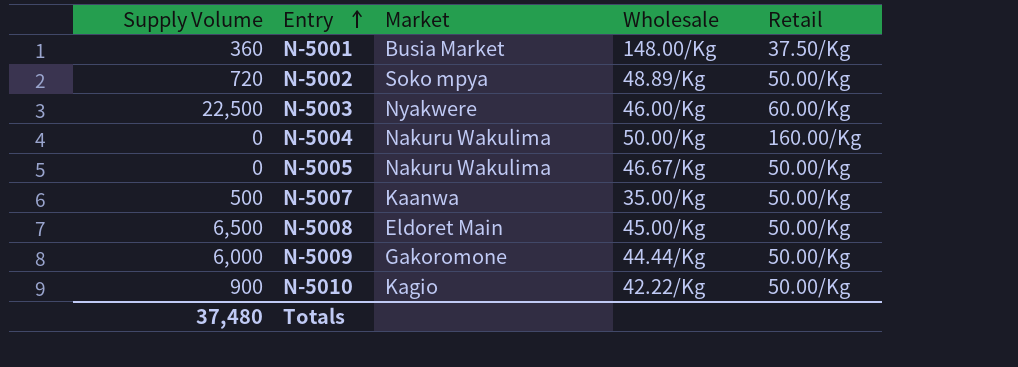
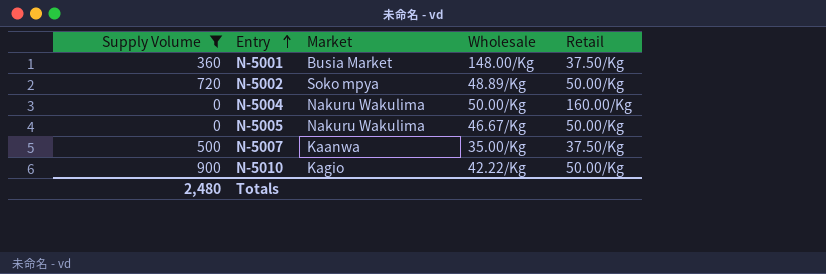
filter: none -> Supply Volume <= 900
N-5007 | Retail: 50.00/Kg -> 37.50/Kg
Totals | Supply Volume: 37,480 -> 2,480

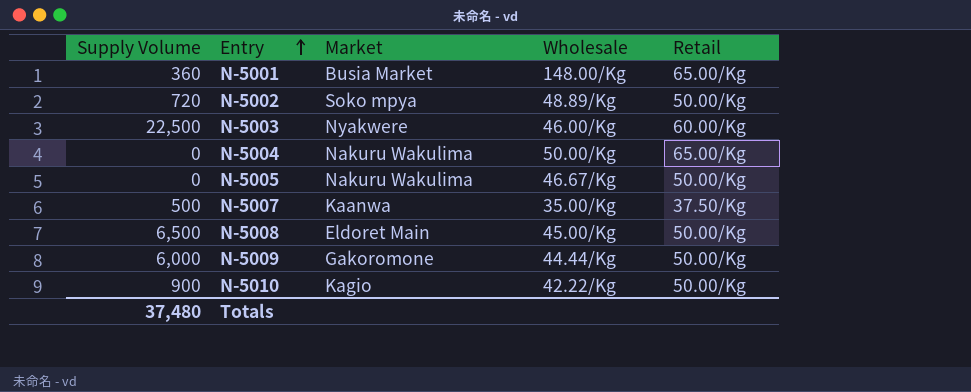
filter: Supply Volume <= 900 -> none
N-5001 | Retail: 37.50/Kg -> 65.00/Kg
N-5004 | Retail: 160.00/Kg -> 65.00/Kg
Totals | Supply Volume: 2,480 -> 37,480

